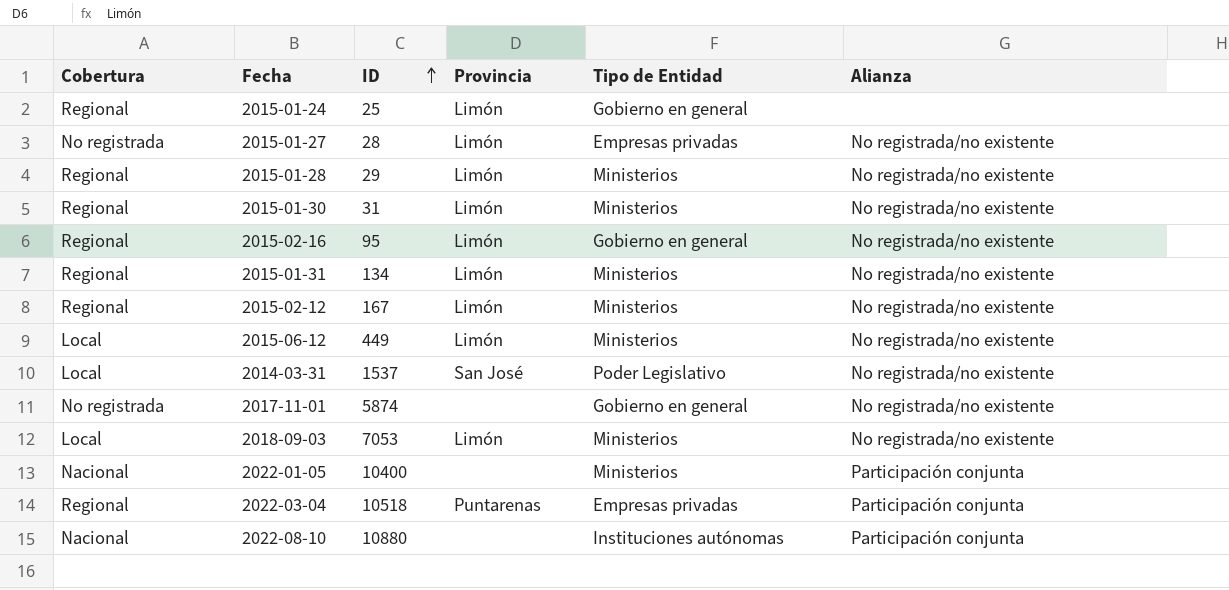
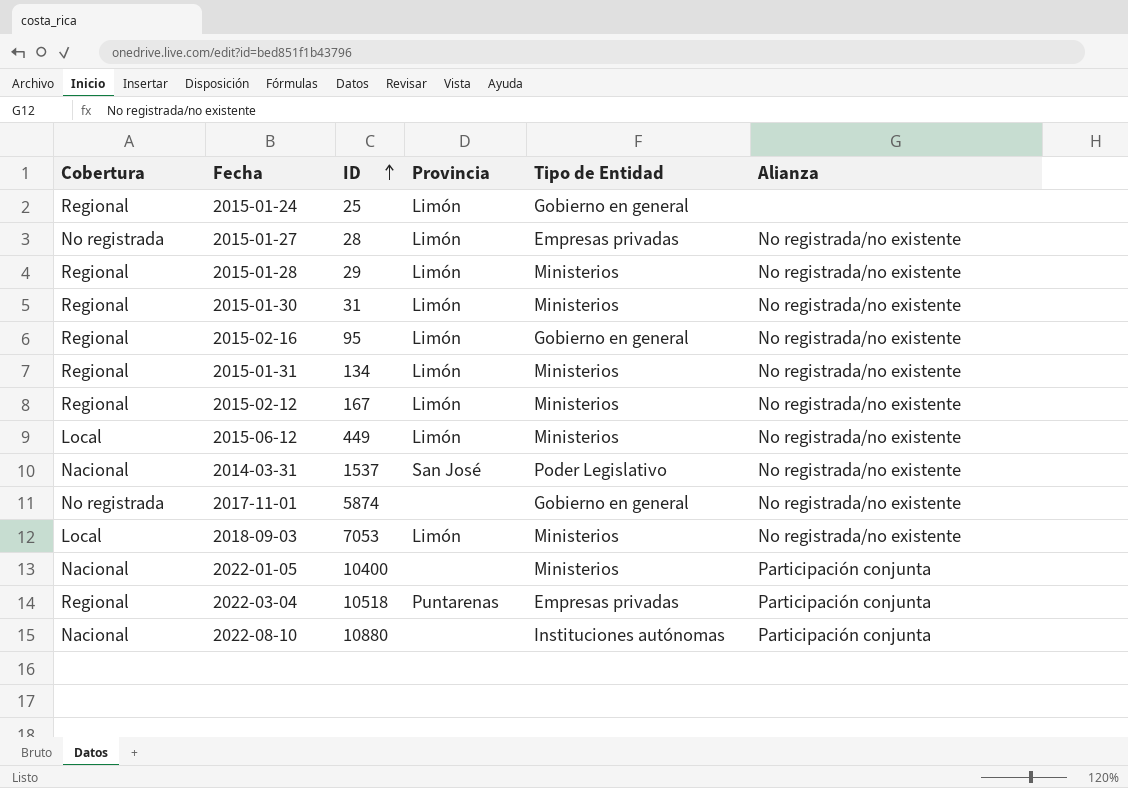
2014-03-31 | Cobertura: Local -> Nacional

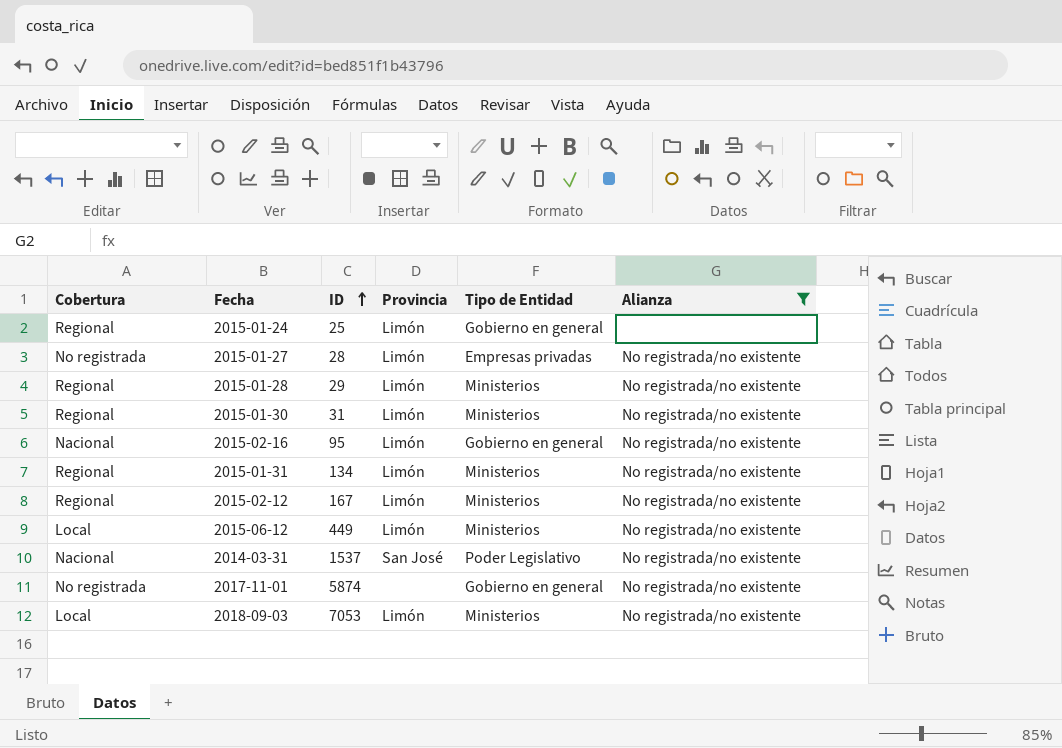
filter: none -> Alianza != Participación conjunta
2015-02-16 | Cobertura: Regional -> Nacional

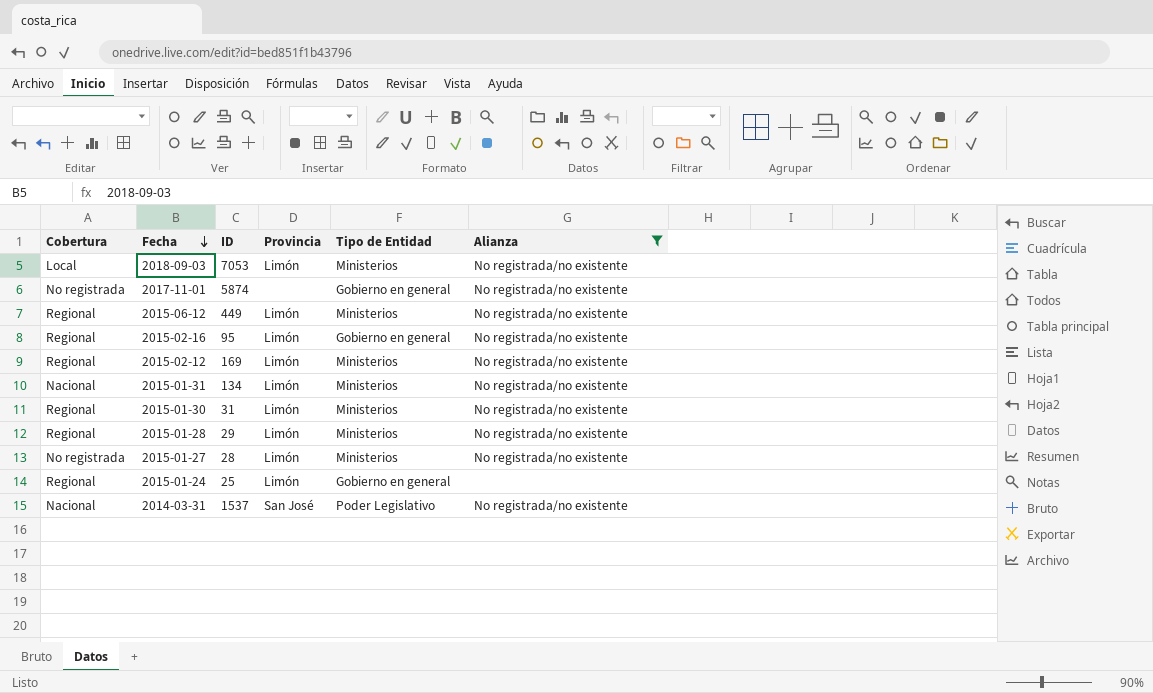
row order: ID ascending -> Fecha descending
2015-06-12 | Cobertura: Local -> Regional
2015-02-16 | Cobertura: Nacional -> Regional
2015-02-12 | ID: 167 -> 169
2015-01-31 | Cobertura: Regional -> Nacional
2015-01-27 | Tipo de Entidad: Empresas privadas -> Ministerios

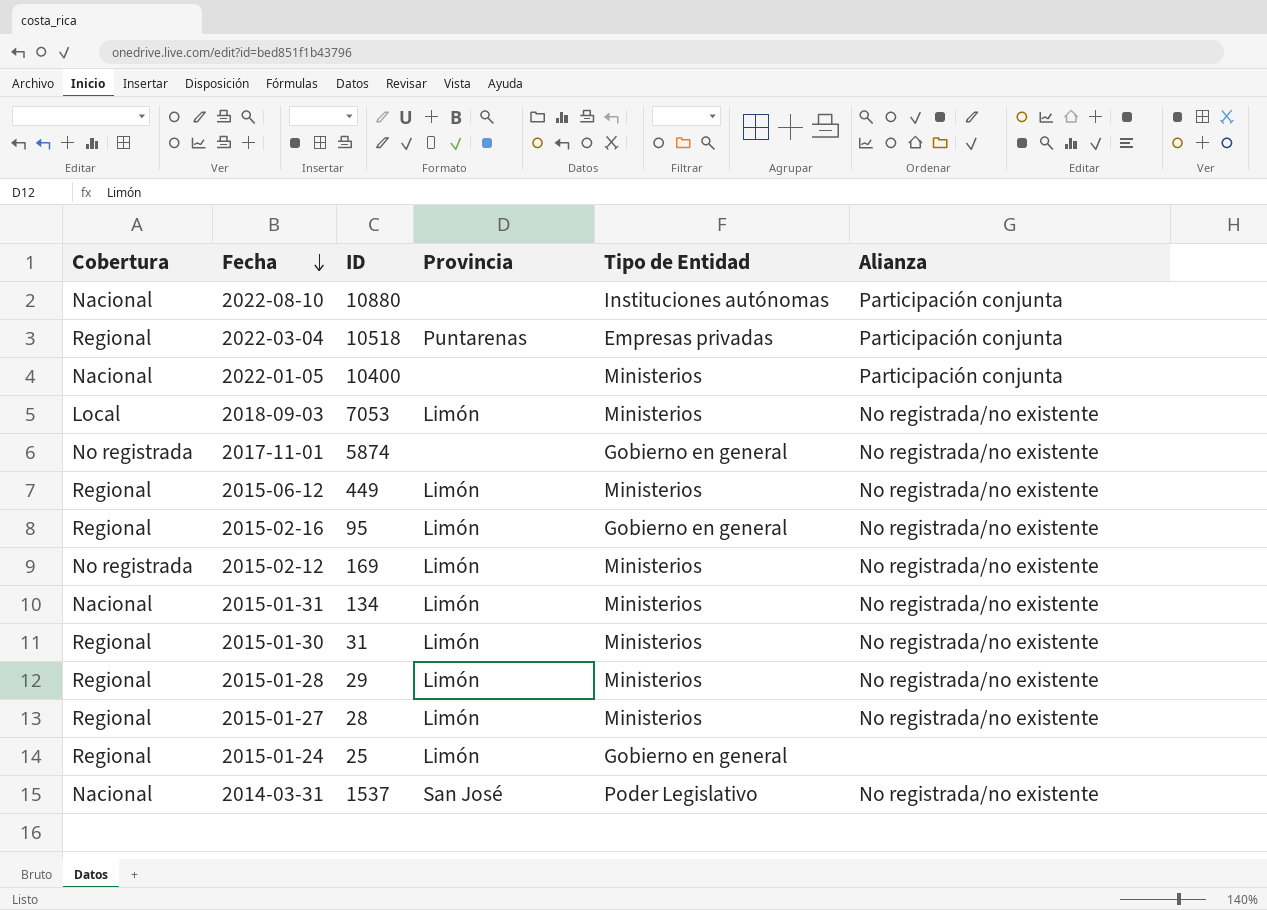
filter: Alianza != Participación conjunta -> none
2015-02-12 | Cobertura: Regional -> No registrada
2015-01-27 | Cobertura: No registrada -> Regional

